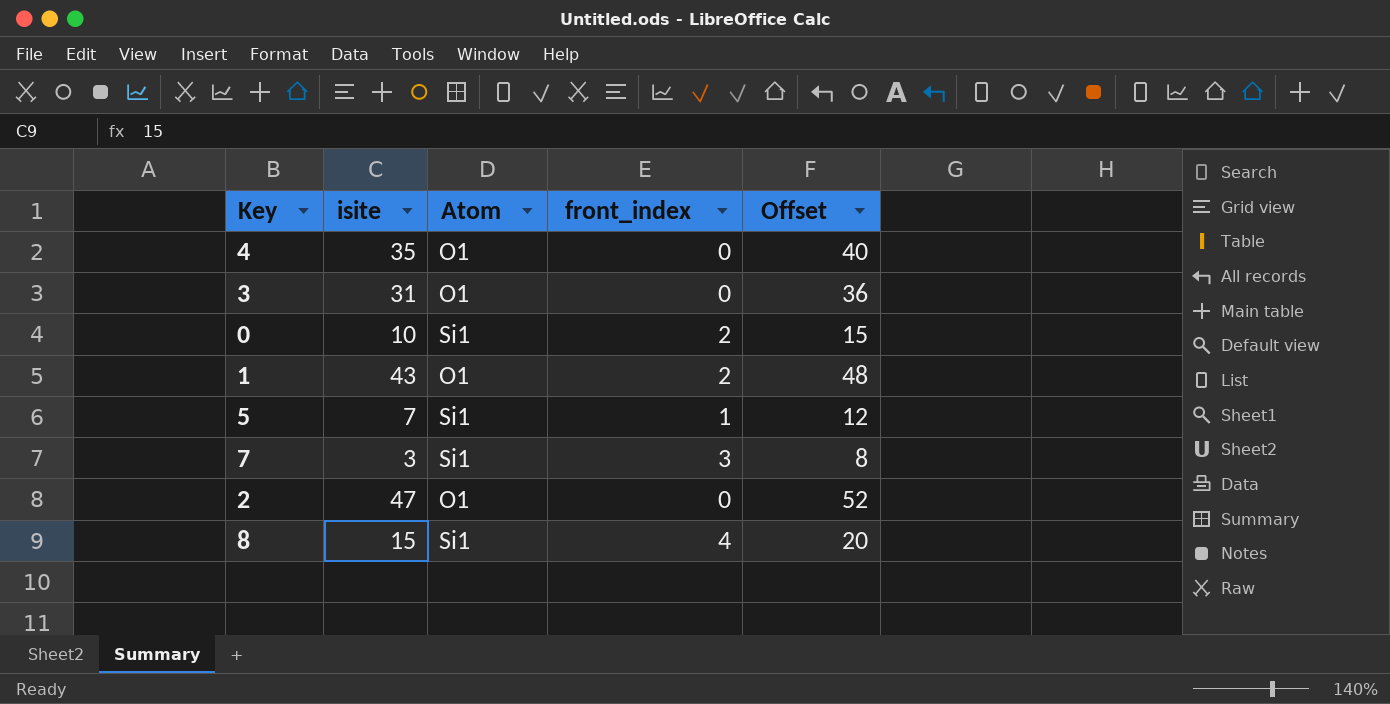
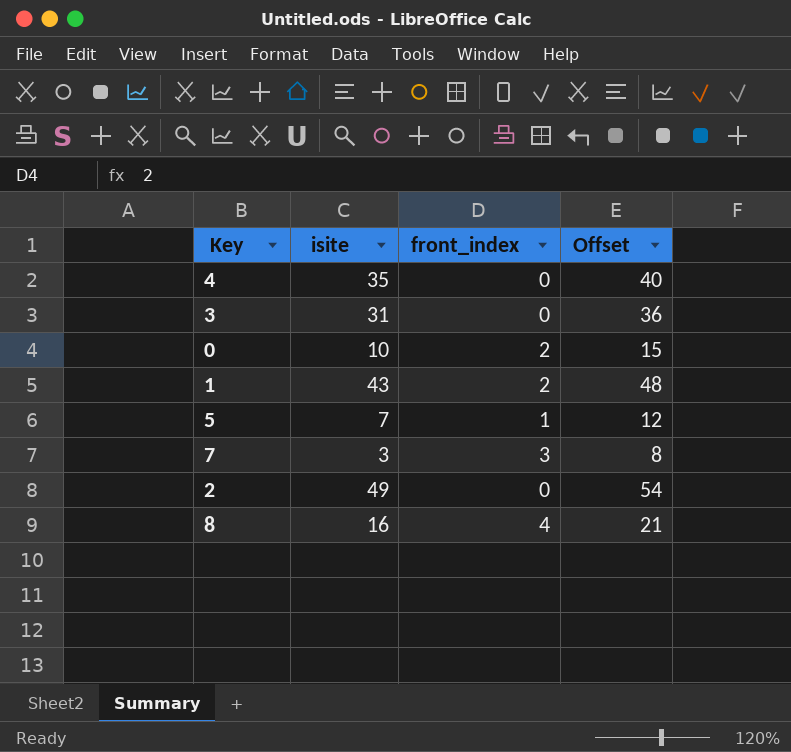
column Atom | position: 3 -> none
2 | isite: 47 -> 49
2 | Offset: 52 -> 54
8 | isite: 15 -> 16
8 | Offset: 20 -> 21

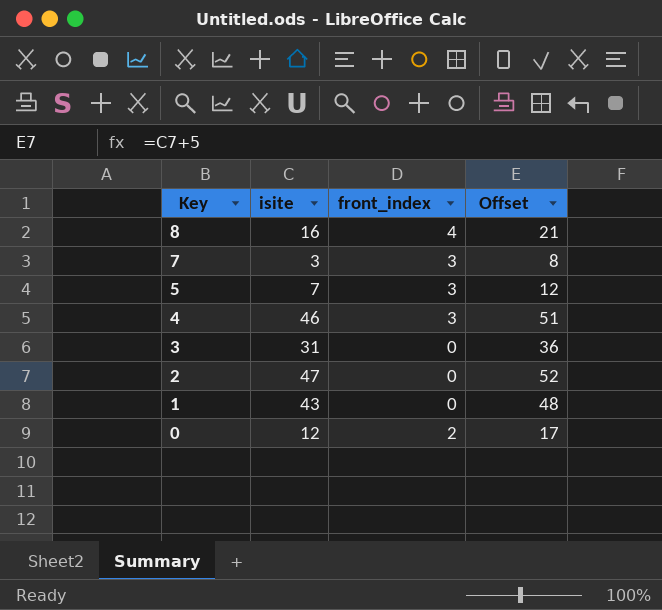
row order: none -> Key descending
5 | front_index: 1 -> 3
4 | isite: 35 -> 46
4 | front_index: 0 -> 3
4 | Offset: 40 -> 51
2 | isite: 49 -> 47
2 | Offset: 54 -> 52
1 | front_index: 2 -> 0
0 | isite: 10 -> 12
0 | Offset: 15 -> 17

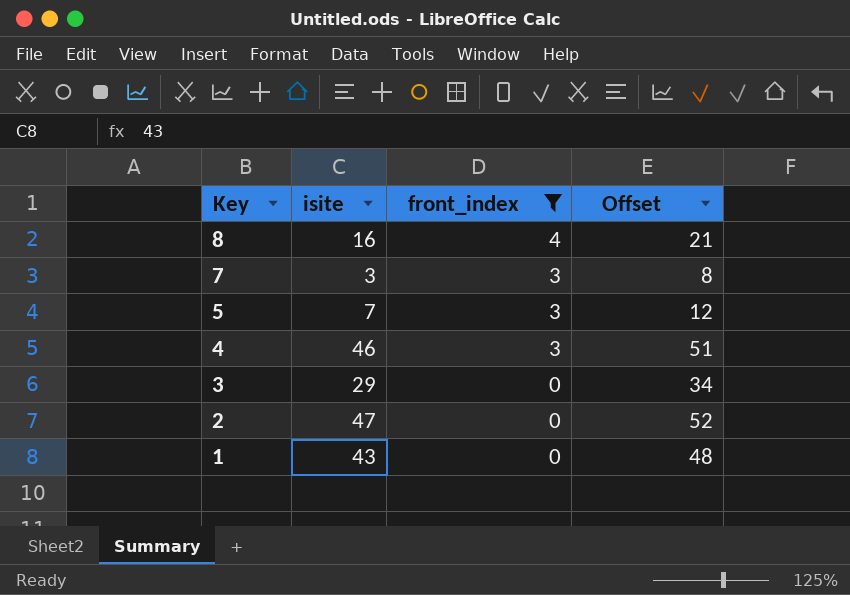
filter: none -> front_index != 2
3 | isite: 31 -> 29
3 | Offset: 36 -> 34

